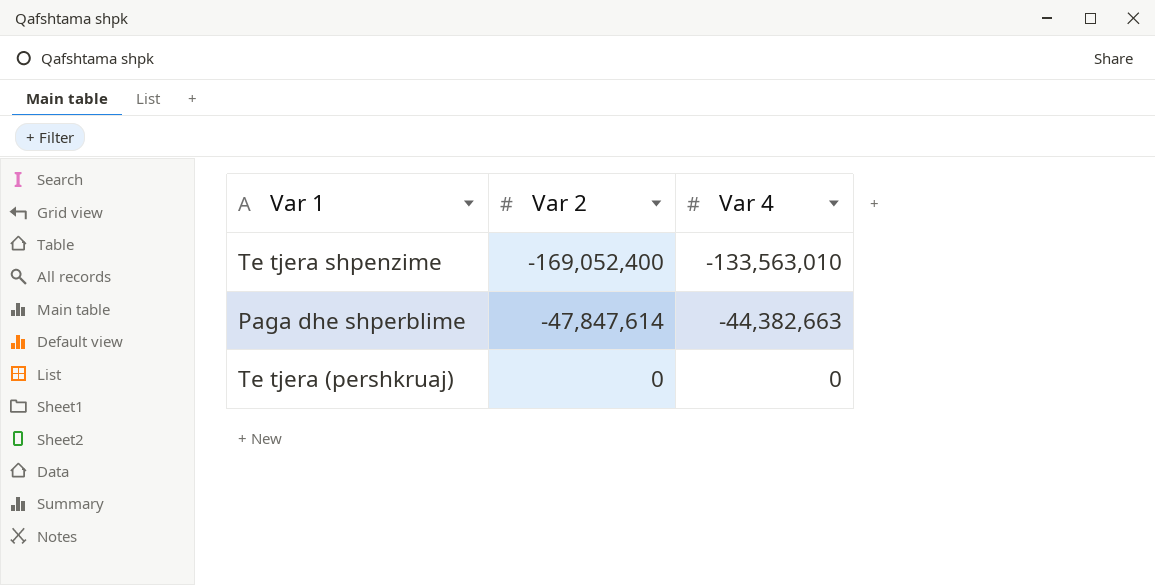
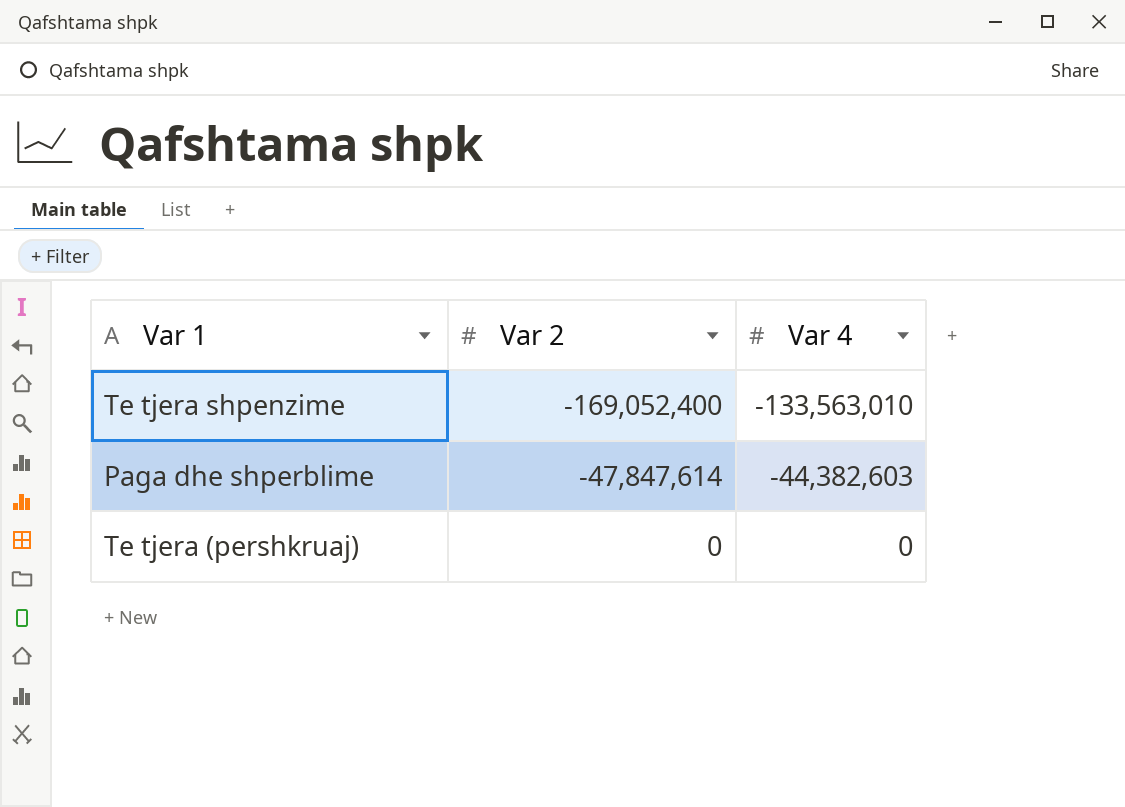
Paga dhe shperblime | Var 4: -44,382,663 -> -44,382,603

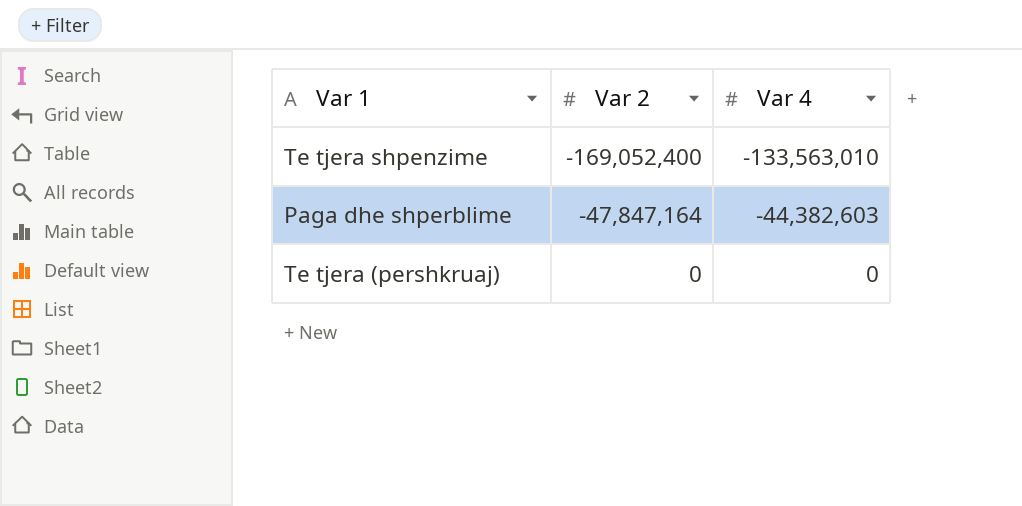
Paga dhe shperblime | Var 2: -47,847,614 -> -47,847,164

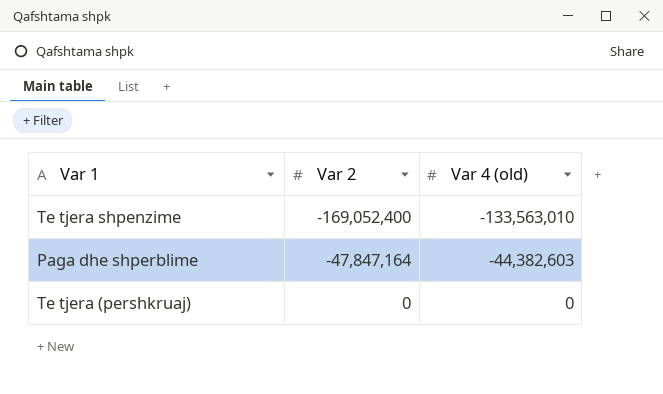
column name: Var 4 -> Var 4 (old)

